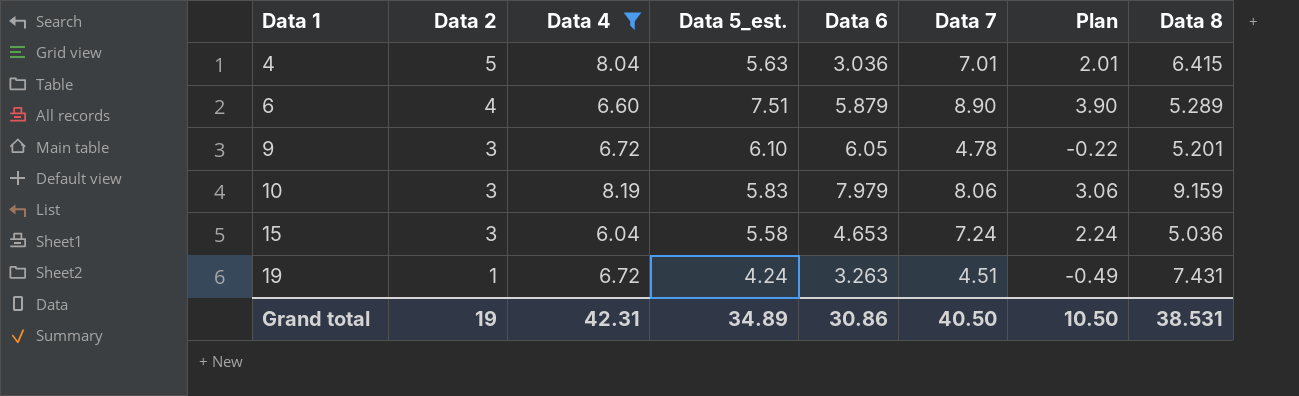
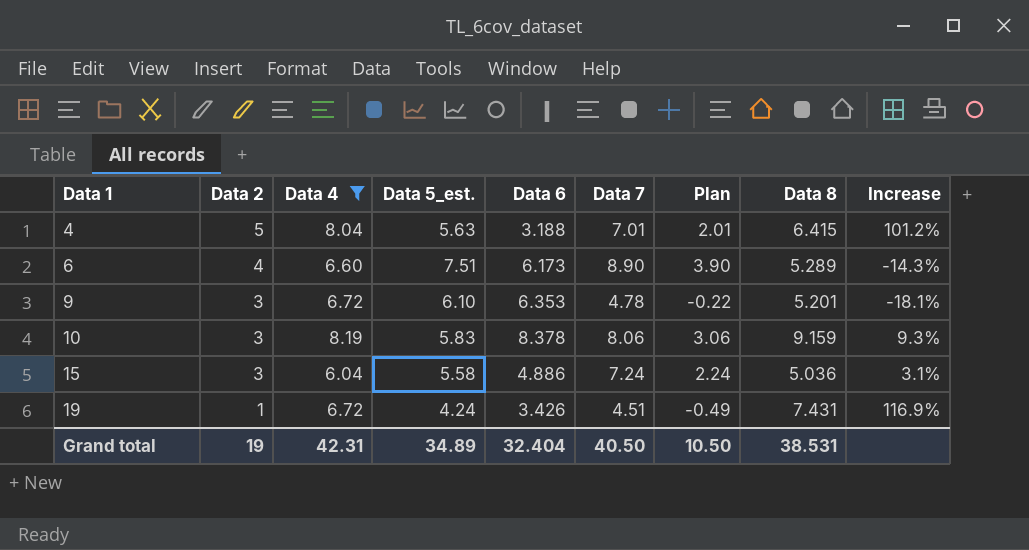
column Increase | formula: none -> ([Data 8] - [Data 6]) / [Data 6]
4 | Data 6: 3.036 -> 3.188
6 | Data 6: 5.879 -> 6.173
9 | Data 6: 6.05 -> 6.353
10 | Data 6: 7.979 -> 8.378
15 | Data 6: 4.653 -> 4.886
19 | Data 6: 3.263 -> 3.426
Grand total | Data 6: 30.86 -> 32.404

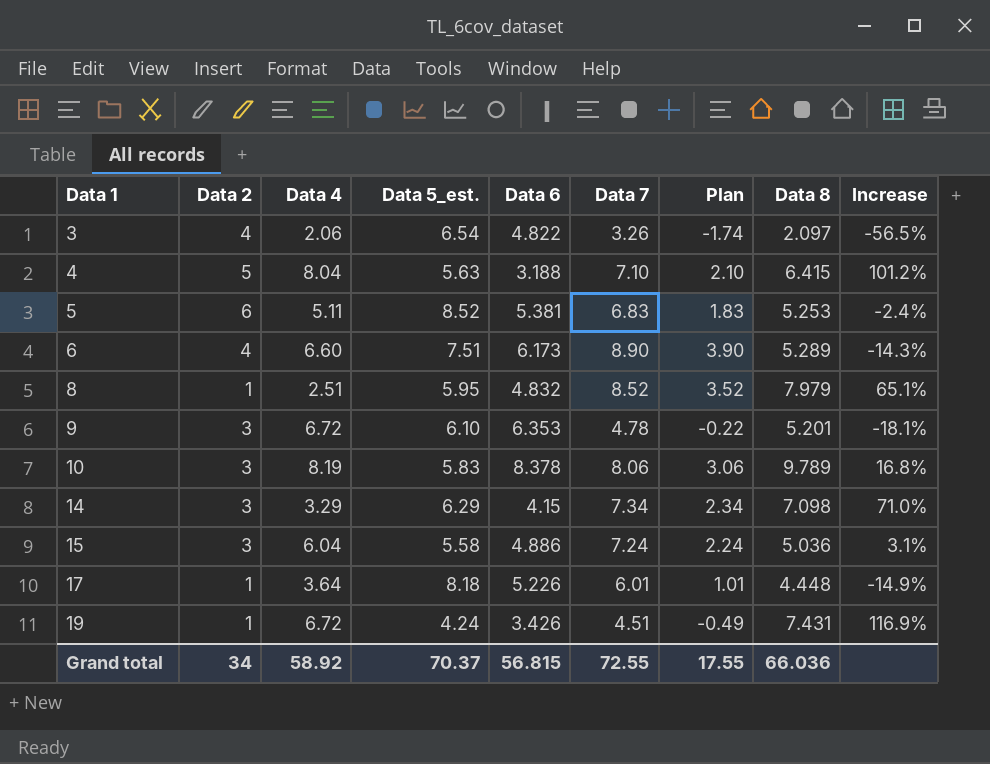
filter: Data 4 >= 6.04 -> none
4 | Data 7: 7.01 -> 7.10
4 | Plan: 2.01 -> 2.10
10 | Data 8: 9.159 -> 9.789
10 | Increase: 9.3% -> 16.8%
Grand total | Data 2: 19 -> 34
Grand total | Data 4: 42.31 -> 58.92
Grand total | Data 5_est.: 34.89 -> 70.37
Grand total | Data 6: 32.404 -> 56.815
Grand total | Data 7: 40.50 -> 72.55
Grand total | Plan: 10.50 -> 17.55
Grand total | Data 8: 38.531 -> 66.036

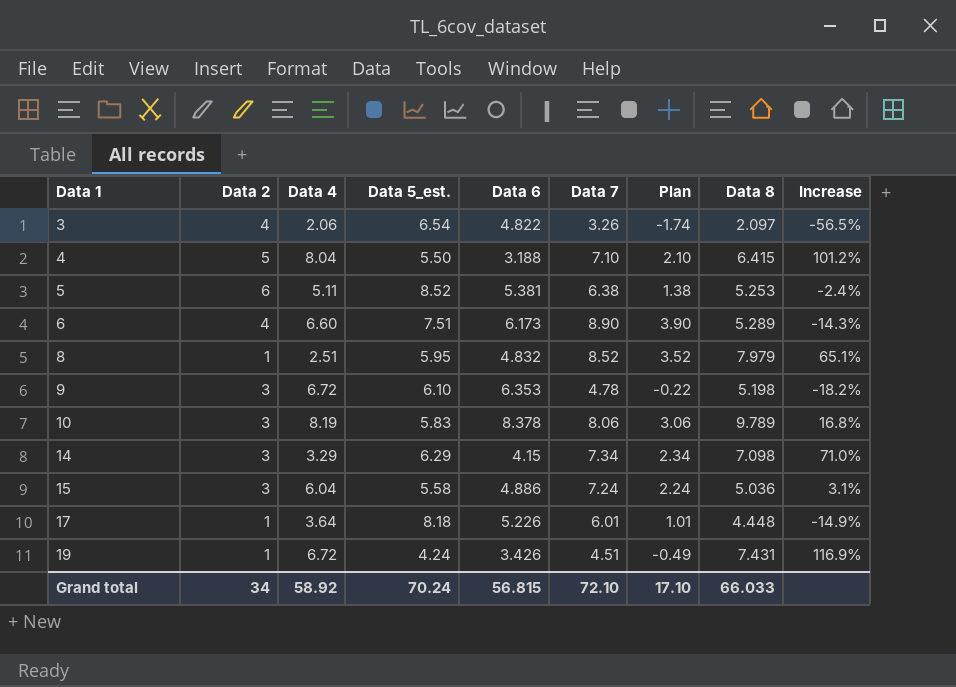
4 | Data 5_est.: 5.63 -> 5.50
5 | Data 7: 6.83 -> 6.38
5 | Plan: 1.83 -> 1.38
9 | Data 8: 5.201 -> 5.198
9 | Increase: -18.1% -> -18.2%
Grand total | Data 5_est.: 70.37 -> 70.24
Grand total | Data 7: 72.55 -> 72.10
Grand total | Plan: 17.55 -> 17.10
Grand total | Data 8: 66.036 -> 66.033

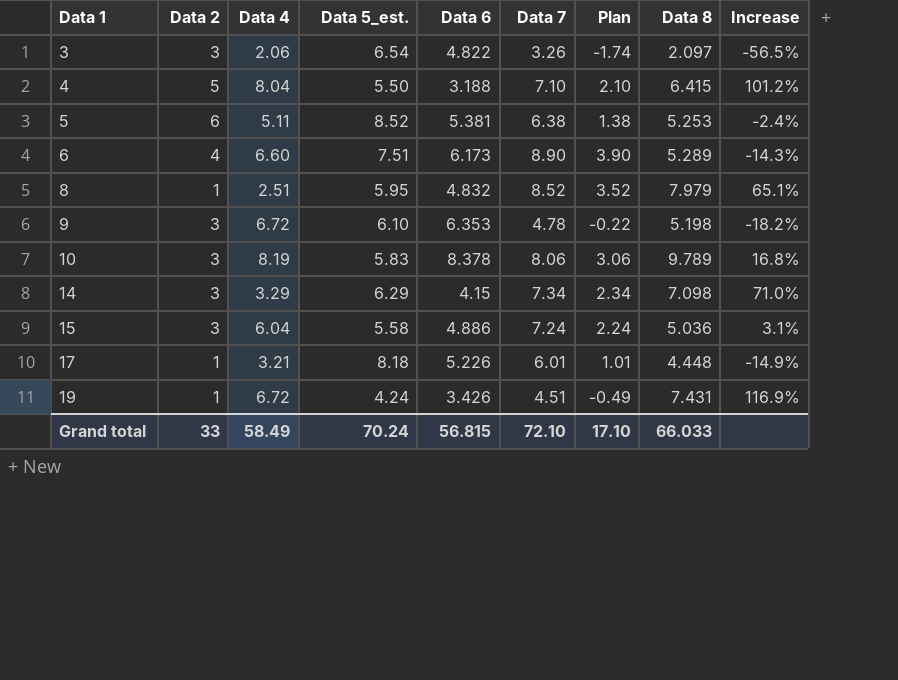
3 | Data 2: 4 -> 3
17 | Data 4: 3.64 -> 3.21
Grand total | Data 2: 34 -> 33
Grand total | Data 4: 58.92 -> 58.49

